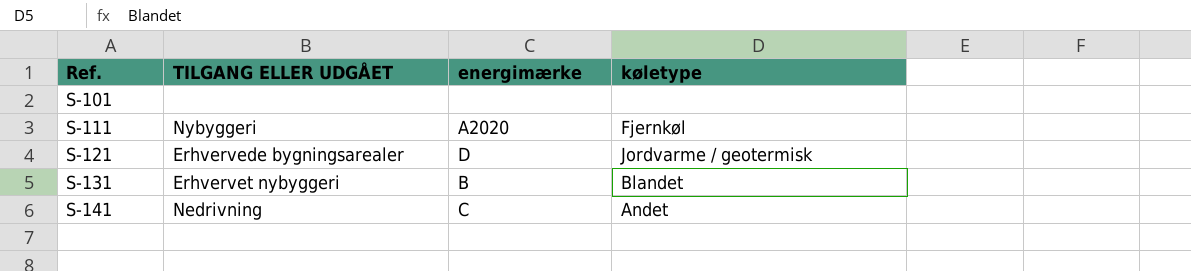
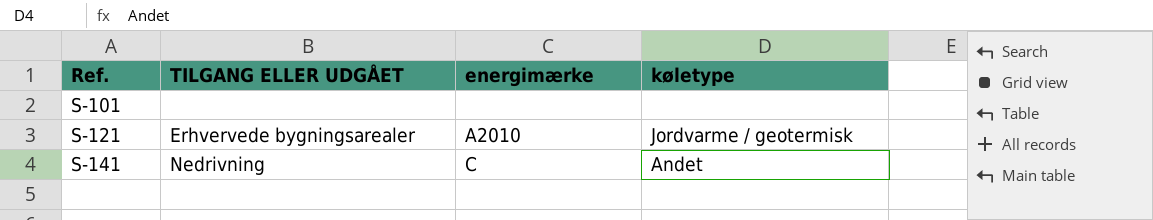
row S-111: Nybyggeri | A2020 | Fjernkøl -> none
row S-131: Erhvervet nybyggeri | B | Blandet -> none
S-121 | energimærke: D -> A2010

